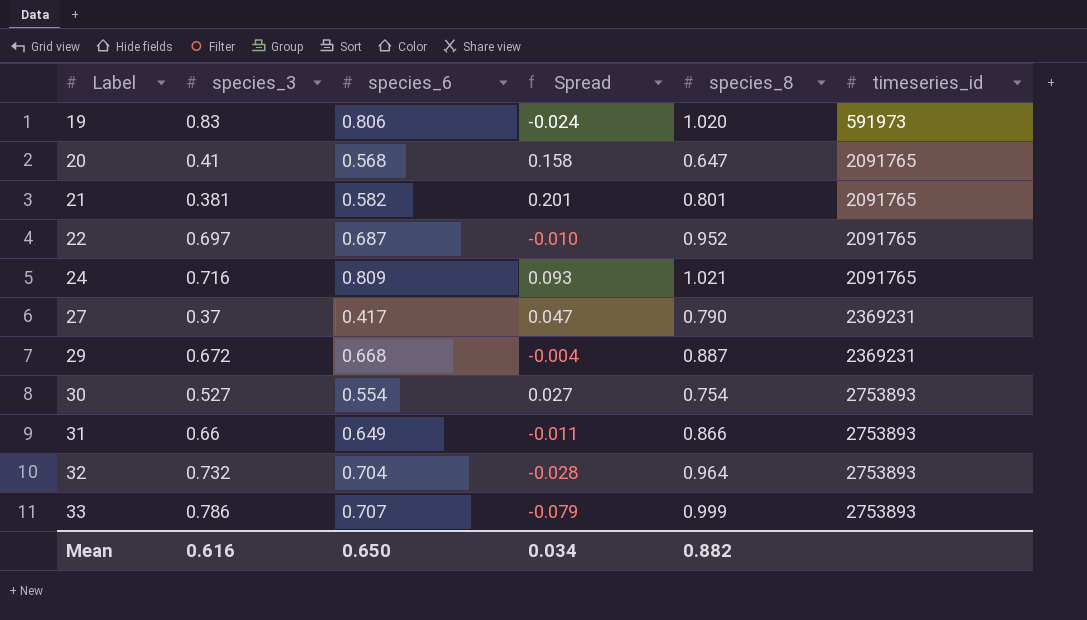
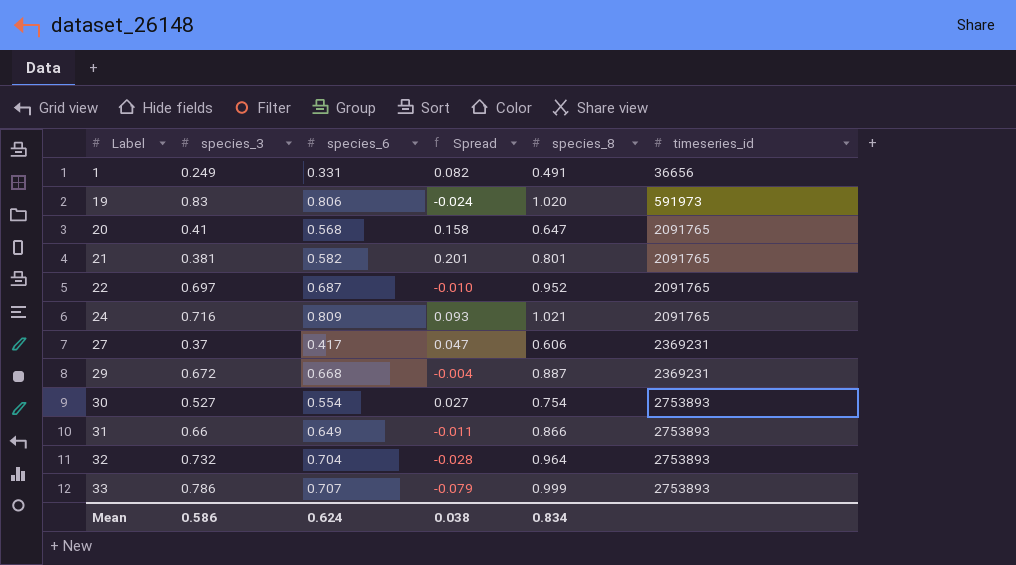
row 1: none -> 0.249 | 0.331 | 0.082 | 0.491 | 36656
27 | species_8: 0.790 -> 0.606
Mean | species_3: 0.616 -> 0.586
Mean | species_6: 0.650 -> 0.624
Mean | Spread: 0.034 -> 0.038
Mean | species_8: 0.882 -> 0.834

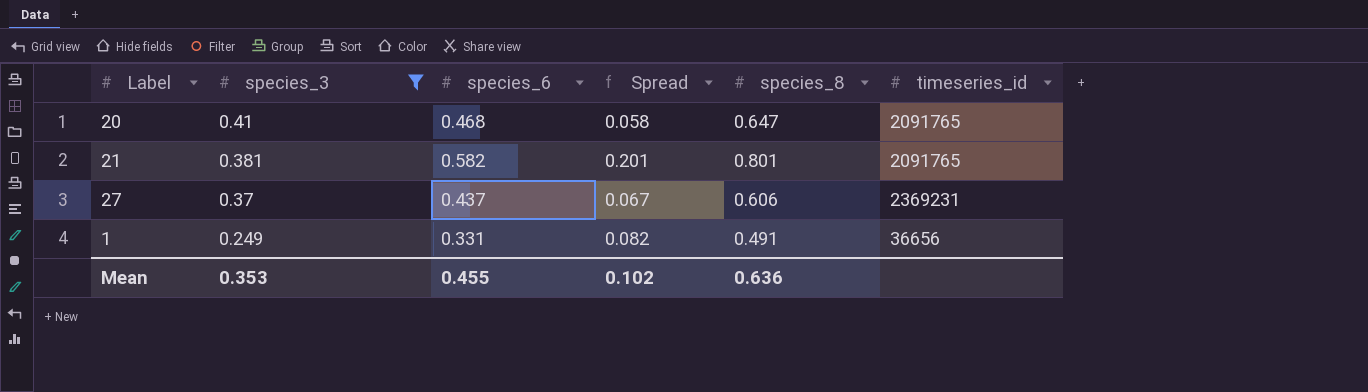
filter: none -> species_3 <= 0.41
row order: Label ascending -> species_3 descending
20 | species_6: 0.568 -> 0.468
20 | Spread: 0.158 -> 0.058
27 | species_6: 0.417 -> 0.437
27 | Spread: 0.047 -> 0.067
Mean | species_3: 0.586 -> 0.353
Mean | species_6: 0.624 -> 0.455
Mean | Spread: 0.038 -> 0.102
Mean | species_8: 0.834 -> 0.636

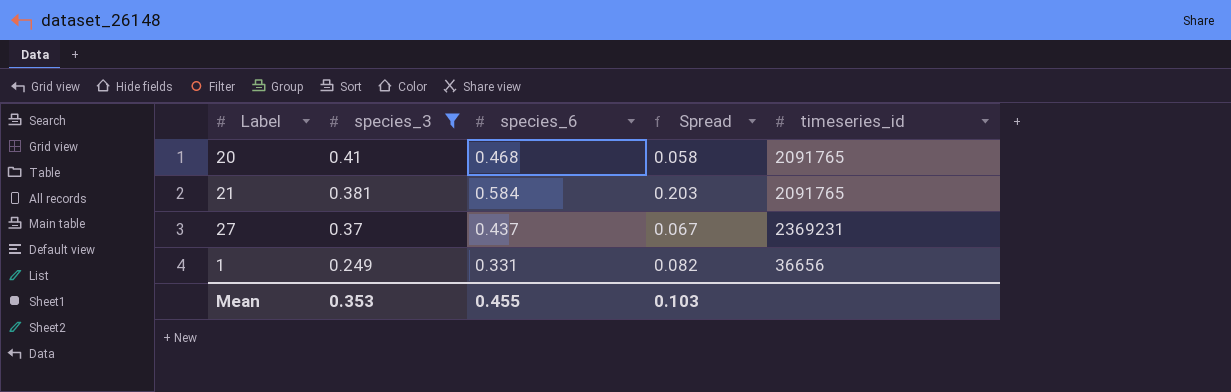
column species_8 | position: 5 -> none
21 | species_6: 0.582 -> 0.584
21 | Spread: 0.201 -> 0.203
Mean | Spread: 0.102 -> 0.103

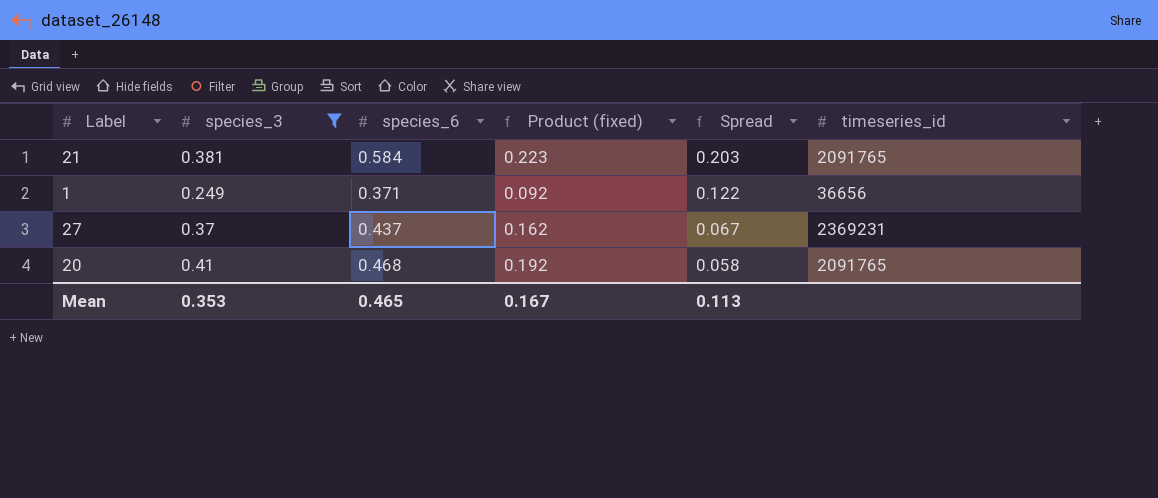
row order: species_3 descending -> Spread descending
column Product (fixed) | formula: none -> [species_3] * [species_6]
1 | species_6: 0.331 -> 0.371
1 | Spread: 0.082 -> 0.122
Mean | species_6: 0.455 -> 0.465
Mean | Spread: 0.103 -> 0.113

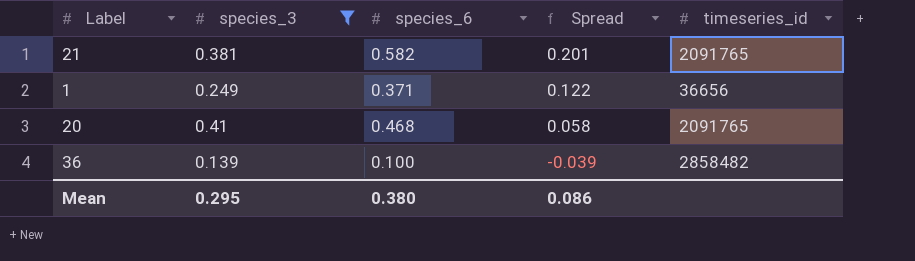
column Product (fixed) | formula: [species_3] * [species_6] -> none
row 27: 0.37 | 0.437 | 0.162 | 0.067 | 2369231 -> none
21 | species_6: 0.584 -> 0.582
21 | Spread: 0.203 -> 0.201
row 36: none -> 0.139 | 0.100 | -0.039 | 2858482
Mean | species_3: 0.353 -> 0.295
Mean | species_6: 0.465 -> 0.380
Mean | Spread: 0.113 -> 0.086

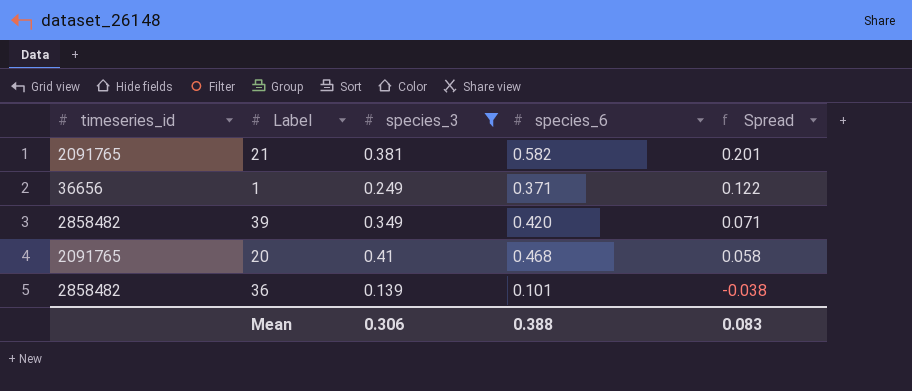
column timeseries_id | position: 5 -> 1
row 39: none -> 2858482 | 0.349 | 0.420 | 0.071
36 | species_6: 0.100 -> 0.101
36 | Spread: -0.039 -> -0.038
Mean | species_3: 0.295 -> 0.306
Mean | species_6: 0.380 -> 0.388
Mean | Spread: 0.086 -> 0.083

